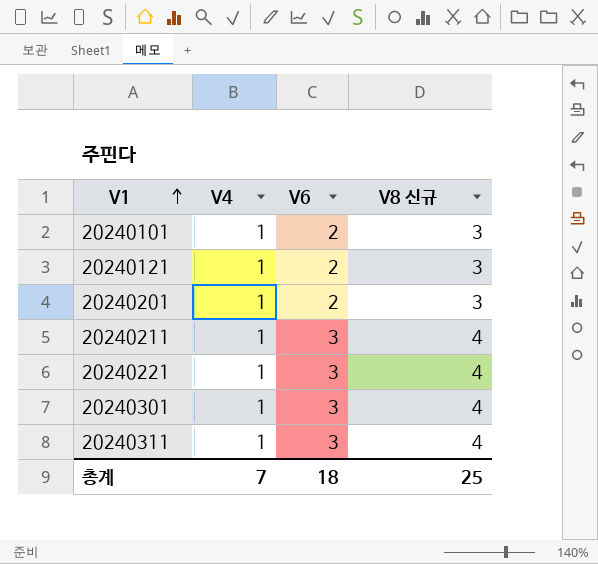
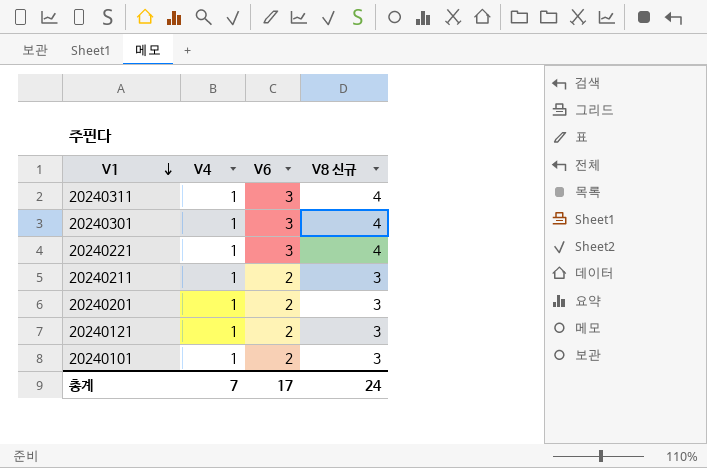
row order: V1 ascending -> V1 descending
20240211 | V6: 3 -> 2
20240211 | V8 신규: 4 -> 3
총계 | V6: 18 -> 17
총계 | V8 신규: 25 -> 24

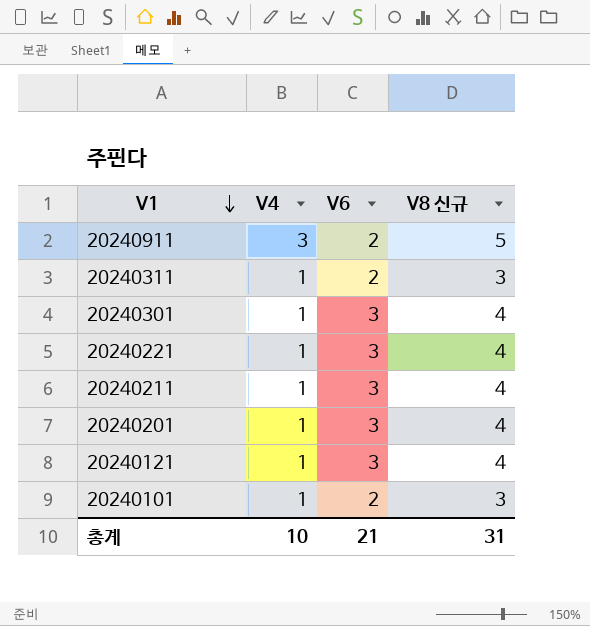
row 20240911: none -> 3 | 2 | 5
20240311 | V6: 3 -> 2
20240311 | V8 신규: 4 -> 3
20240211 | V6: 2 -> 3
20240211 | V8 신규: 3 -> 4
20240201 | V6: 2 -> 3
20240201 | V8 신규: 3 -> 4
20240121 | V6: 2 -> 3
20240121 | V8 신규: 3 -> 4
총계 | V4: 7 -> 10
총계 | V6: 17 -> 21
총계 | V8 신규: 24 -> 31

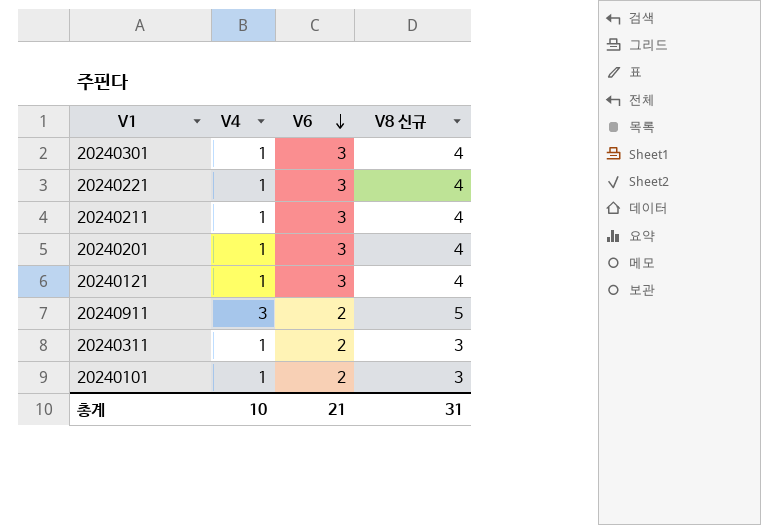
row order: V1 descending -> V6 descending

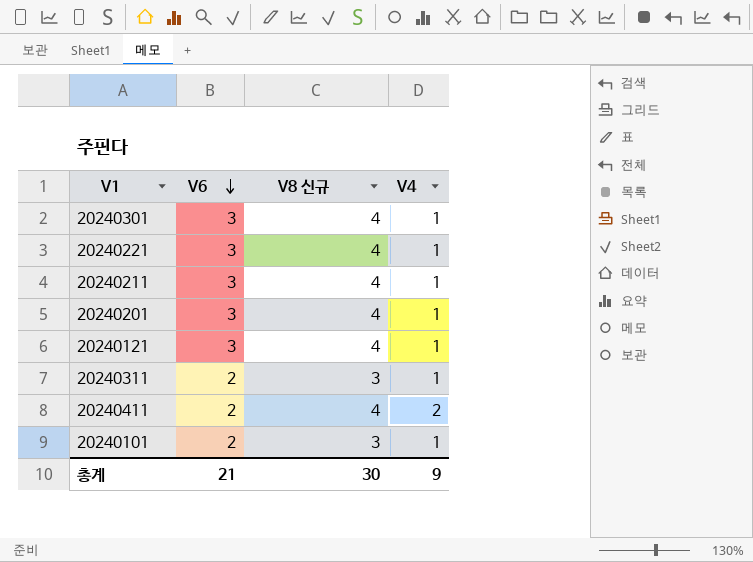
column V4 | position: 2 -> 4
row 20240911: 3 | 2 | 5 -> none
row 20240411: none -> 2 | 4 | 2
총계 | V8 신규: 31 -> 30
총계 | V4: 10 -> 9

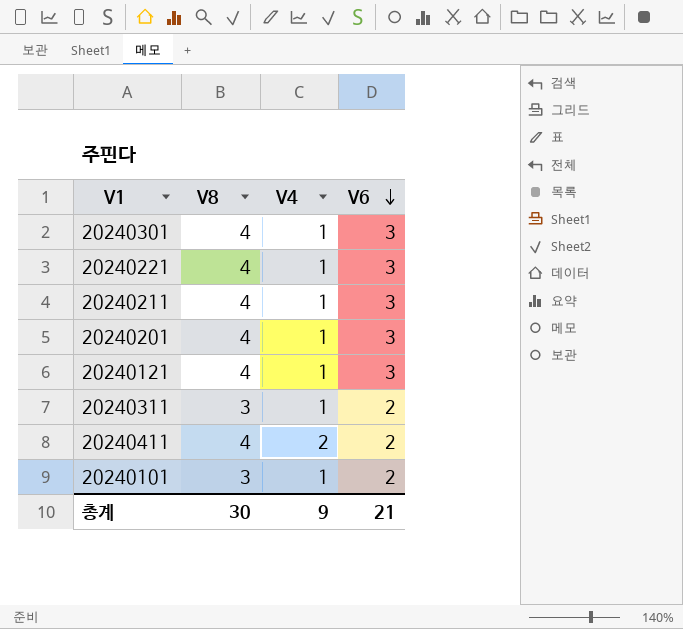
column name: V8 신규 -> V8
column V6 | position: 2 -> 4

